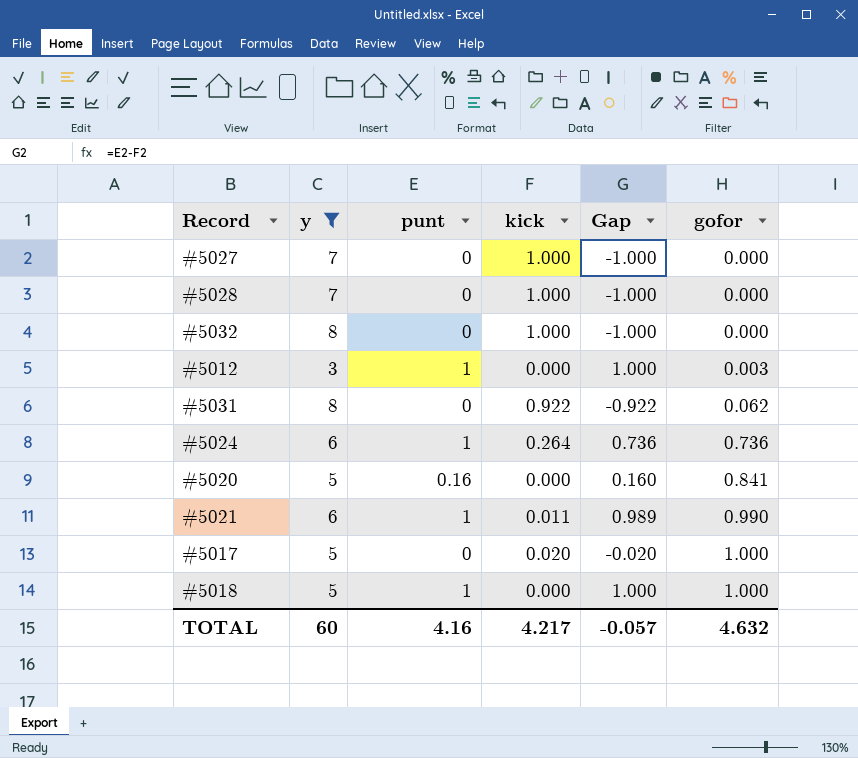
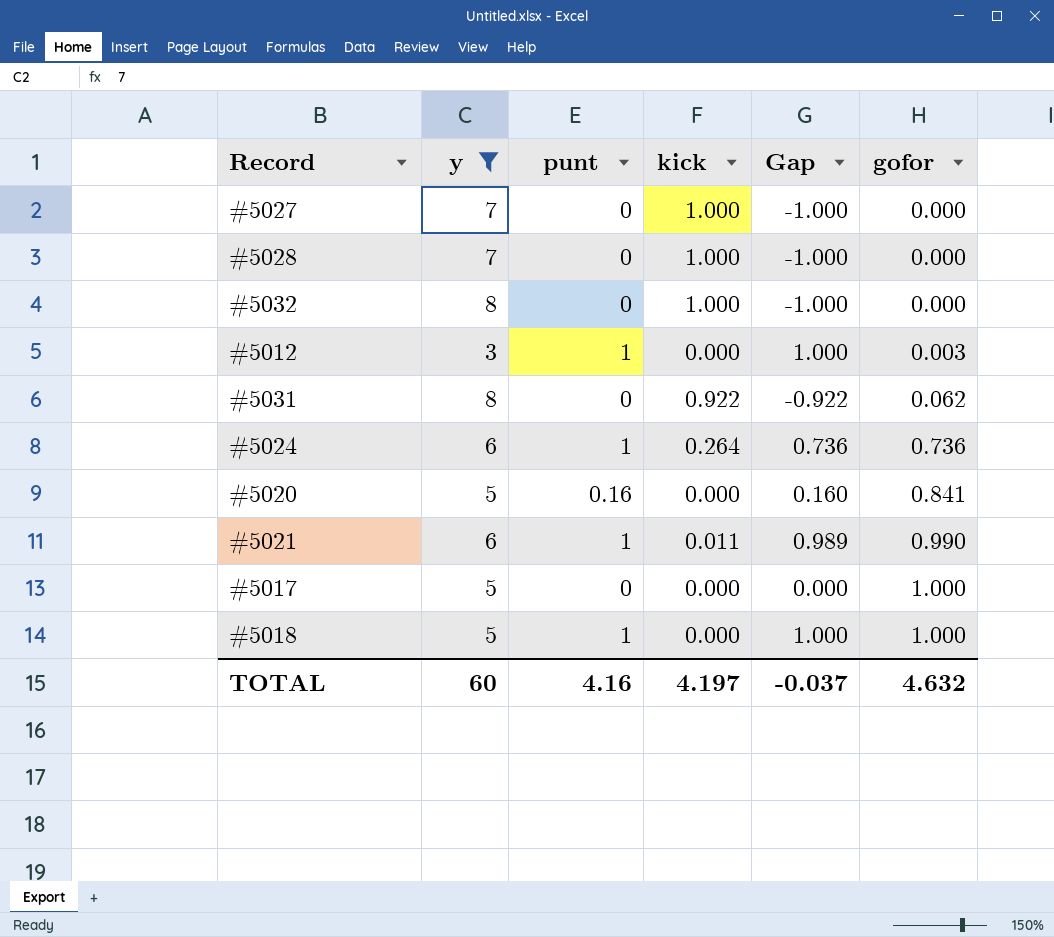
#5017 | kick: 0.020 -> 0.000
#5017 | Gap: -0.020 -> 0.000
TOTAL | kick: 4.217 -> 4.197
TOTAL | Gap: -0.057 -> -0.037

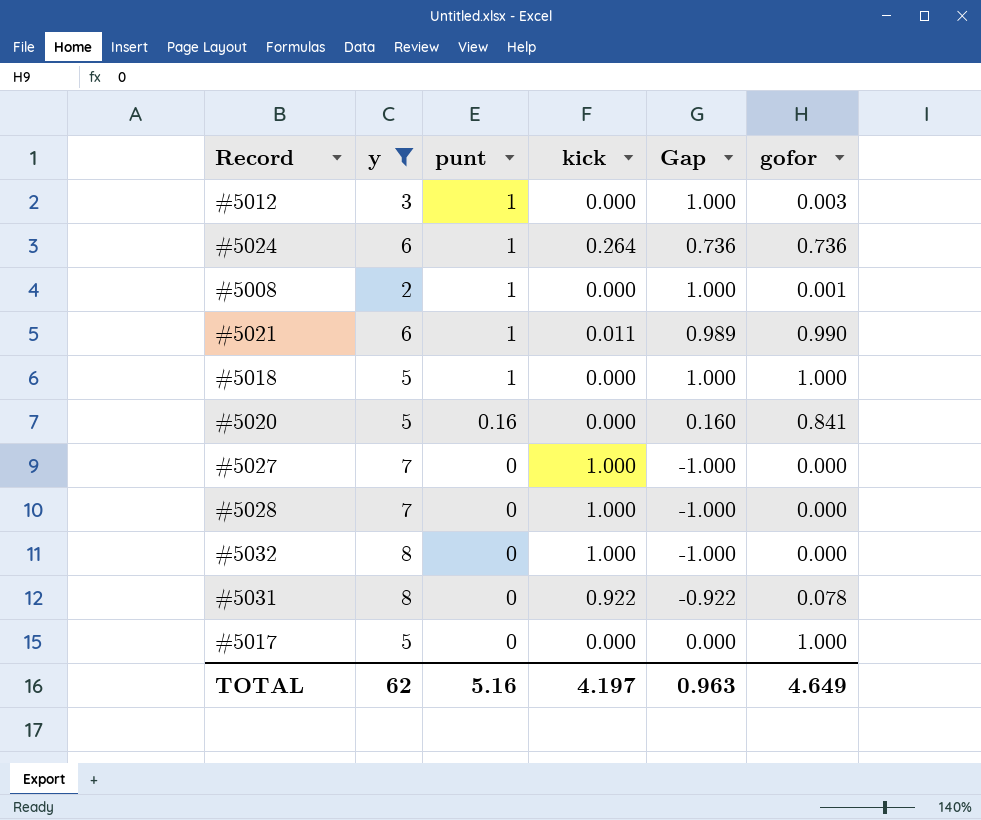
row order: gofor ascending -> punt descending
row #5008: none -> 2 | 1 | 0.000 | 1.000 | 0.001
#5031 | gofor: 0.062 -> 0.078
TOTAL | y: 60 -> 62
TOTAL | punt: 4.16 -> 5.16
TOTAL | Gap: -0.037 -> 0.963
TOTAL | gofor: 4.632 -> 4.649

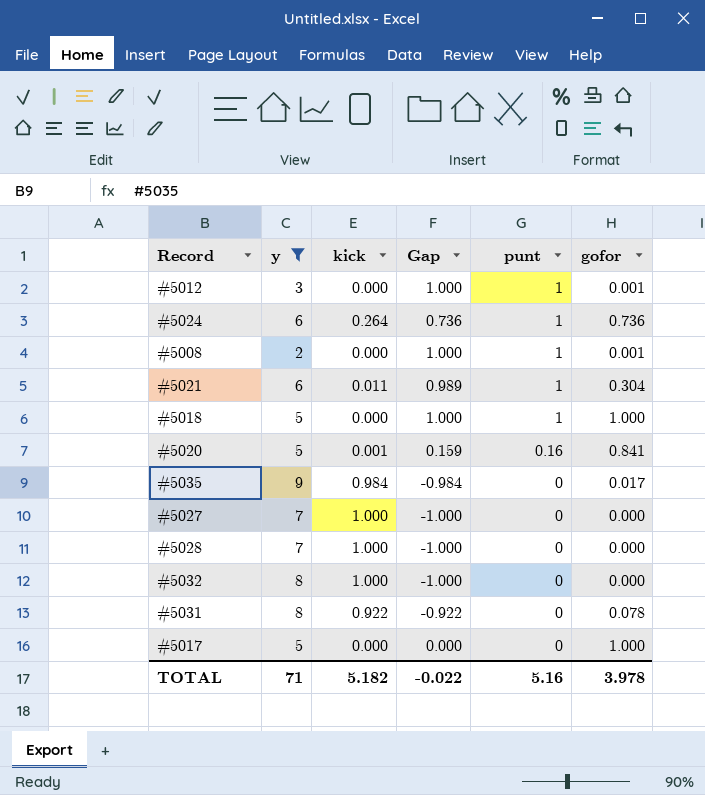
column punt | position: 3 -> 5
#5012 | gofor: 0.003 -> 0.001
#5021 | gofor: 0.990 -> 0.304
#5020 | kick: 0.000 -> 0.001
#5020 | Gap: 0.160 -> 0.159
row #5035: none -> 9 | 0.984 | -0.984 | 0 | 0.017
TOTAL | y: 62 -> 71
TOTAL | kick: 4.197 -> 5.182
TOTAL | Gap: 0.963 -> -0.022
TOTAL | gofor: 4.649 -> 3.978

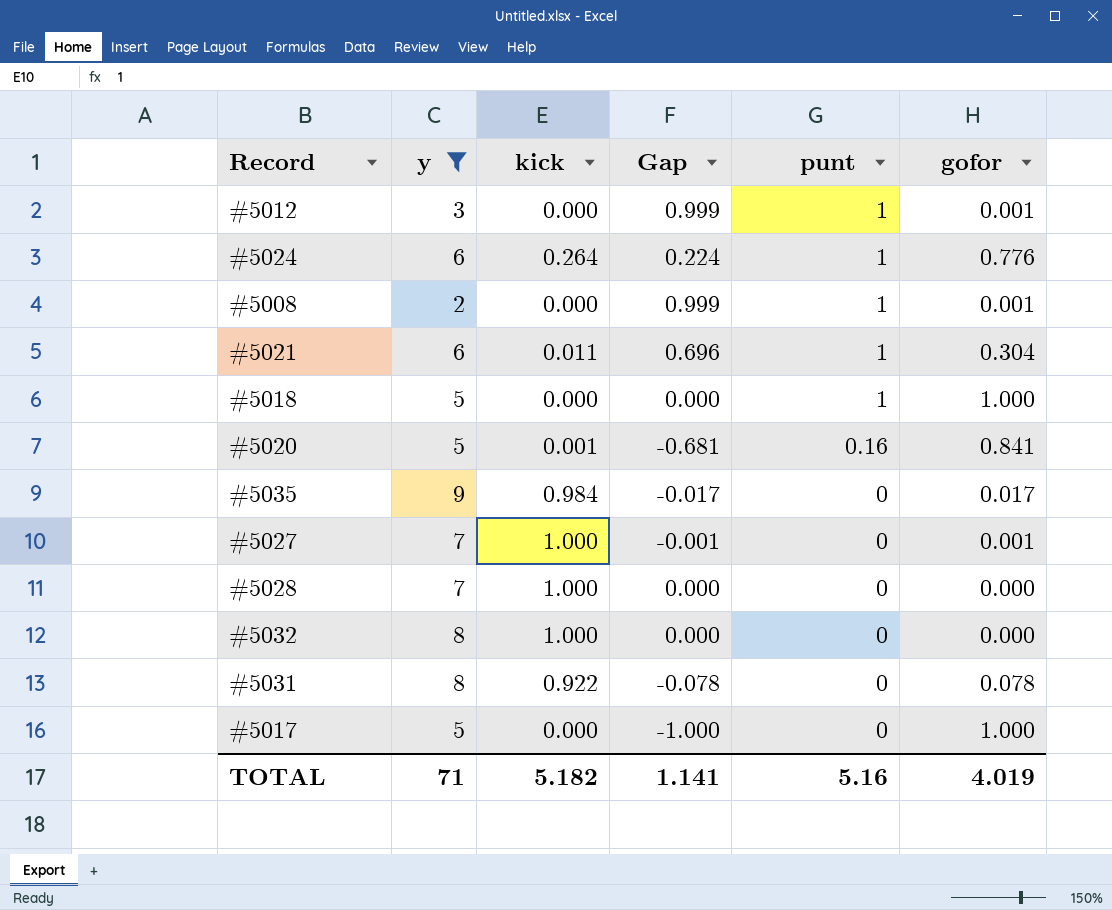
column Gap | formula: [punt] - [kick] -> [punt] - [gofor]
#5024 | gofor: 0.736 -> 0.776
#5027 | gofor: 0.000 -> 0.001
TOTAL | Gap: -0.022 -> 1.141
TOTAL | gofor: 3.978 -> 4.019

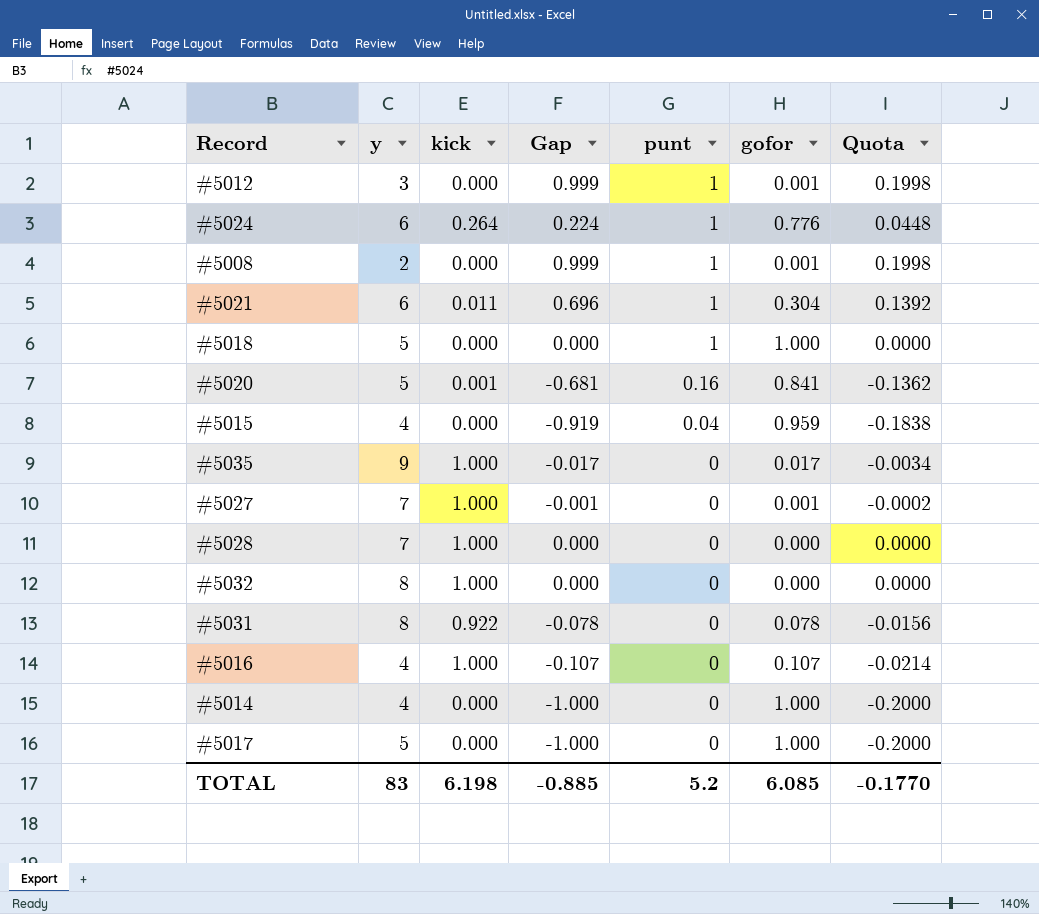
filter: y != 4 -> none
column Quota | formula: none -> [Gap] * 0.2
#5035 | kick: 0.984 -> 1.000
TOTAL | y: 71 -> 83
TOTAL | kick: 5.182 -> 6.198
TOTAL | Gap: 1.141 -> -0.885
TOTAL | punt: 5.16 -> 5.2
TOTAL | gofor: 4.019 -> 6.085

